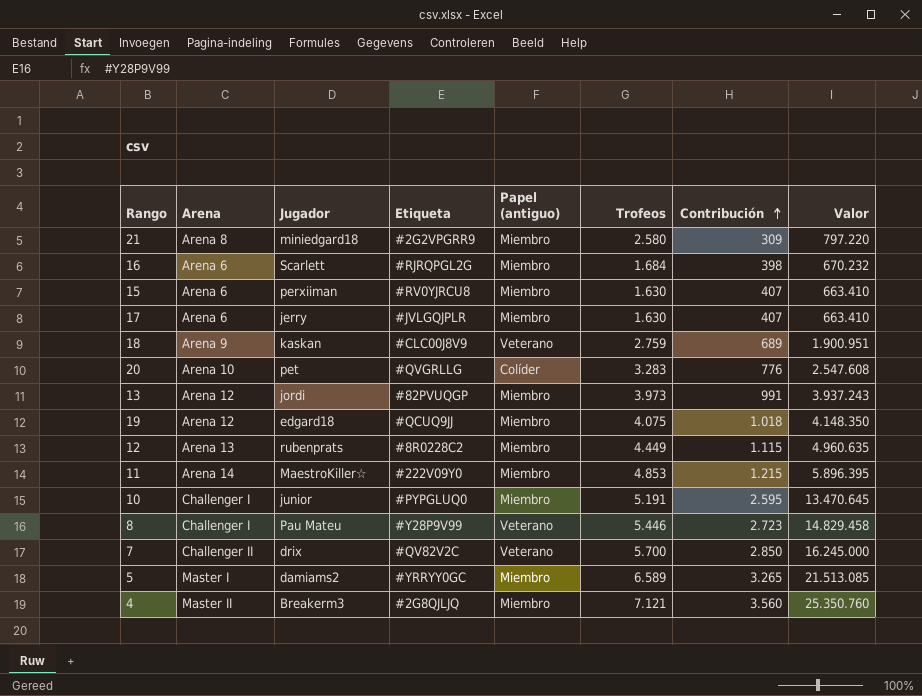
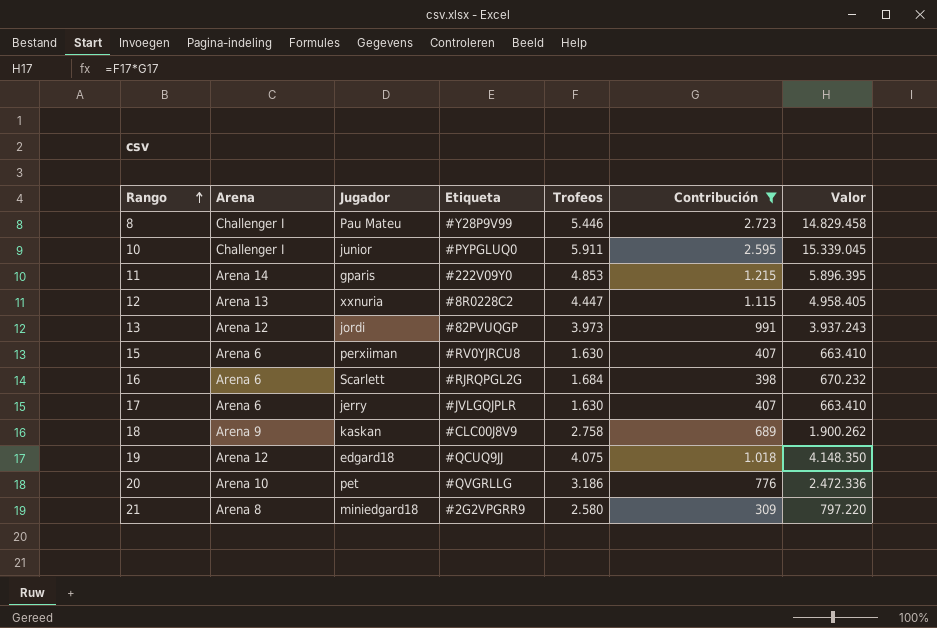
filter: none -> Contribución <= 2.723
row order: Contribución ascending -> Rango ascending
column Papel (antiguo) | position: 5 -> none
10 | Trofeos: 5.191 -> 5.911
10 | Valor: 13.470.645 -> 15.339.045
11 | Jugador: MaestroKiller☆ -> gparis
12 | Jugador: rubenprats -> xxnuria
12 | Trofeos: 4.449 -> 4.447
12 | Valor: 4.960.635 -> 4.958.405
18 | Trofeos: 2.759 -> 2.758
18 | Valor: 1.900.951 -> 1.900.262
20 | Trofeos: 3.283 -> 3.186
20 | Valor: 2.547.608 -> 2.472.336

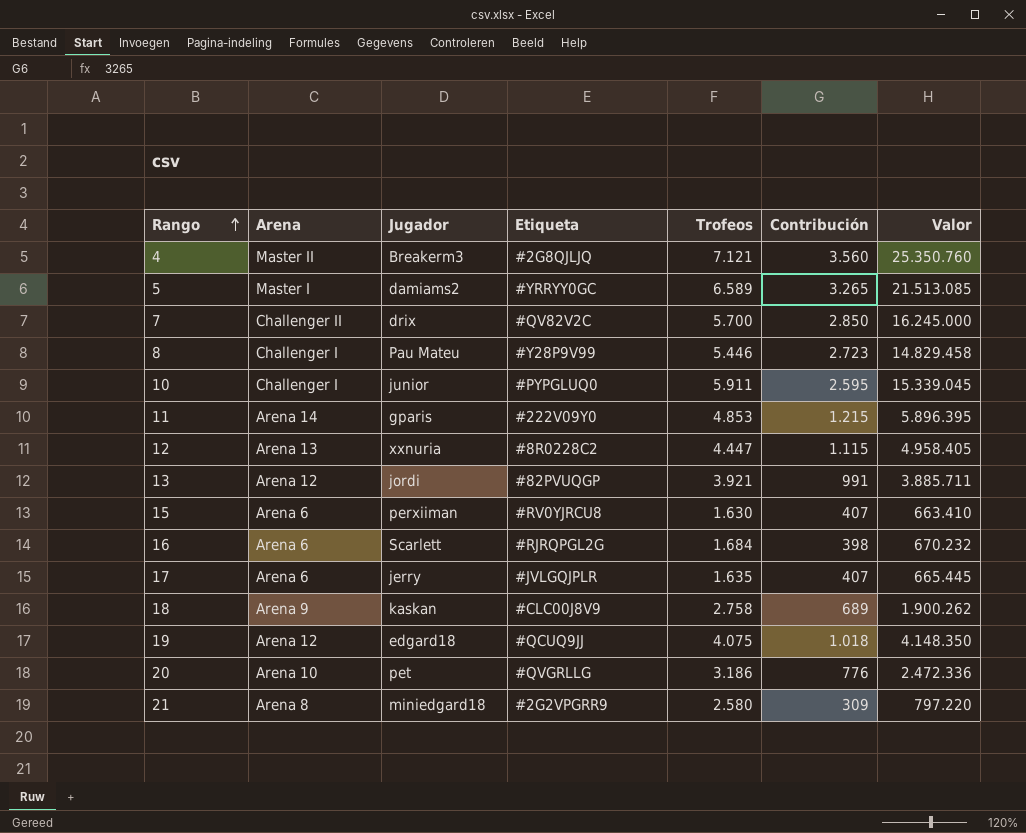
filter: Contribución <= 2.723 -> none
13 | Trofeos: 3.973 -> 3.921
13 | Valor: 3.937.243 -> 3.885.711
17 | Trofeos: 1.630 -> 1.635
17 | Valor: 663.410 -> 665.445

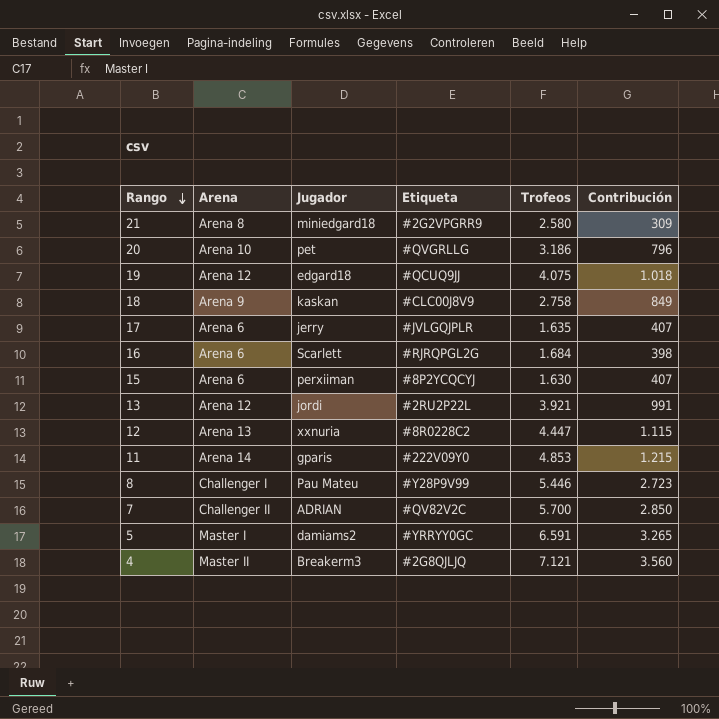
row order: Rango ascending -> Rango descending
column Valor | formula: [Trofeos] * [Contribución] -> none
row 10: Challenger I | junior | #PYPGLUQ0 | 5.911 | 2.595 | 15.339.045 -> none
20 | Contribución: 776 -> 796
18 | Contribución: 689 -> 849
15 | Etiqueta: #RV0YJRCU8 -> #8P2YCQCYJ
13 | Etiqueta: #82PVUQGP -> #2RU2P22L
7 | Jugador: drix -> ADRIAN
5 | Trofeos: 6.589 -> 6.591

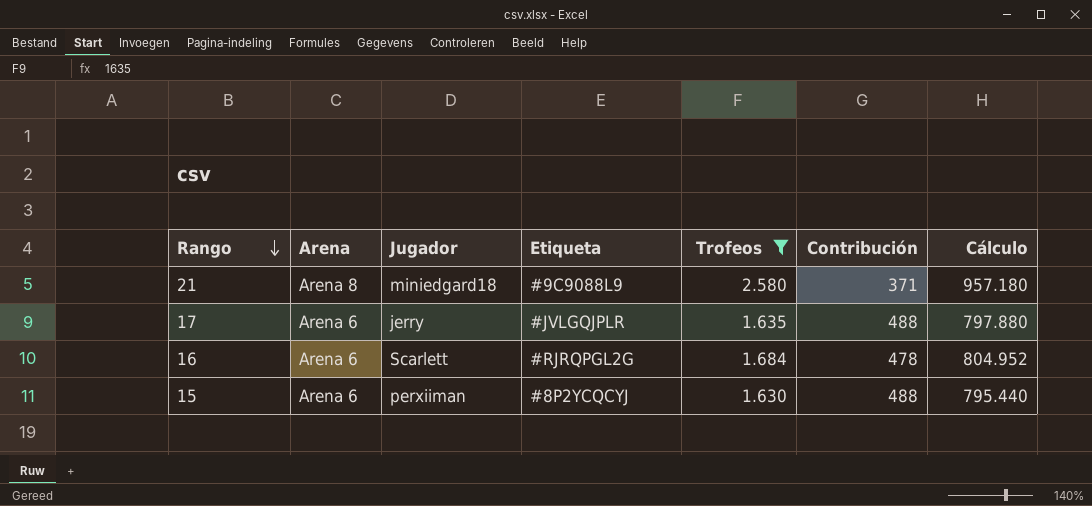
filter: none -> Trofeos <= 2.580
column Cálculo | formula: none -> [Trofeos] * [Contribución]
21 | Etiqueta: #2G2VPGRR9 -> #9C9088L9
21 | Contribución: 309 -> 371
17 | Contribución: 407 -> 488
16 | Contribución: 398 -> 478
15 | Contribución: 407 -> 488

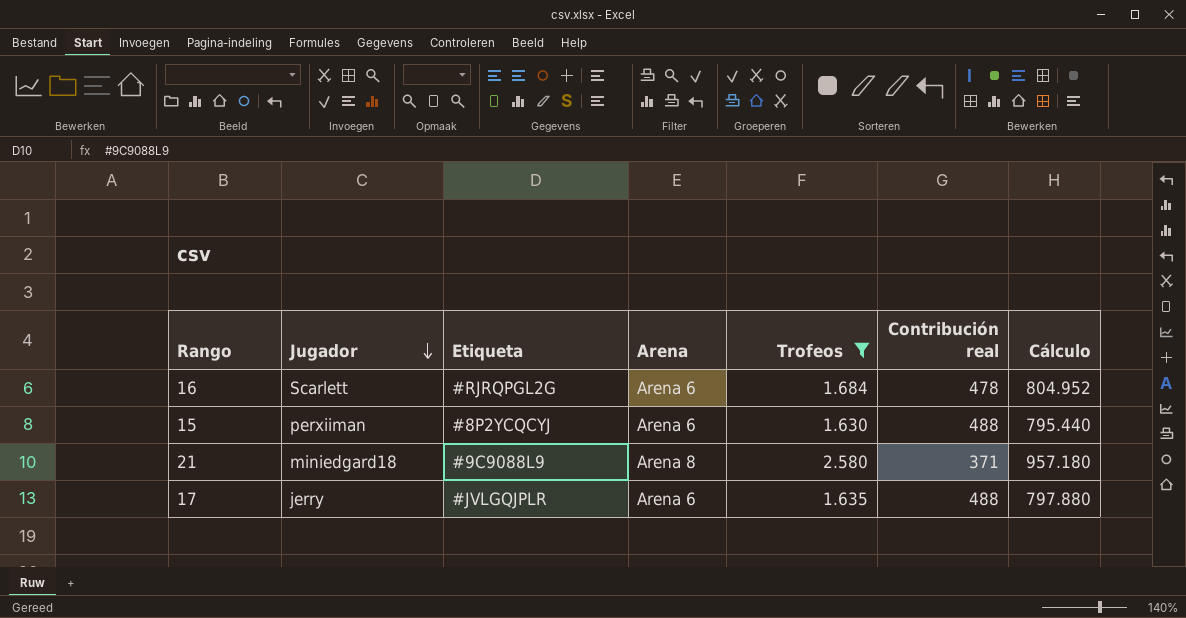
row order: Rango descending -> Jugador descending
column Arena | position: 2 -> 4
column name: Contribución -> Contribución real

